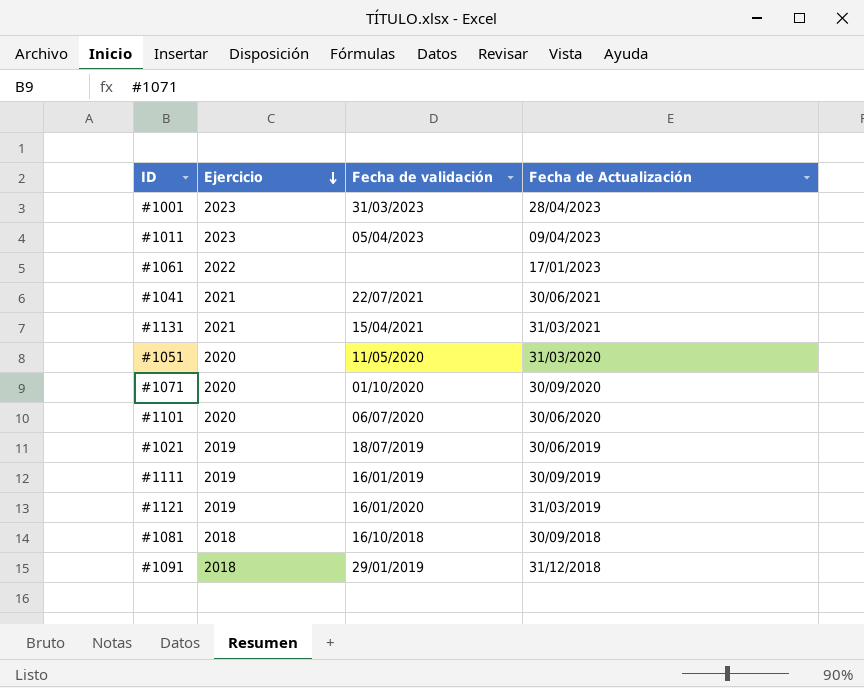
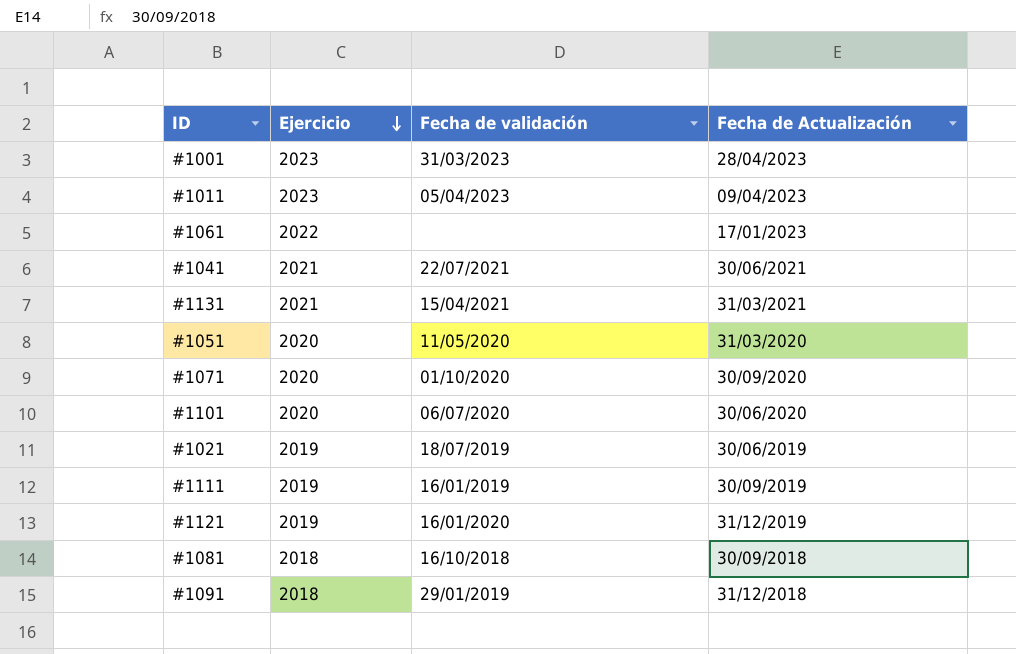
#1121 | Fecha de Actualización: 31/03/2019 -> 31/12/2019

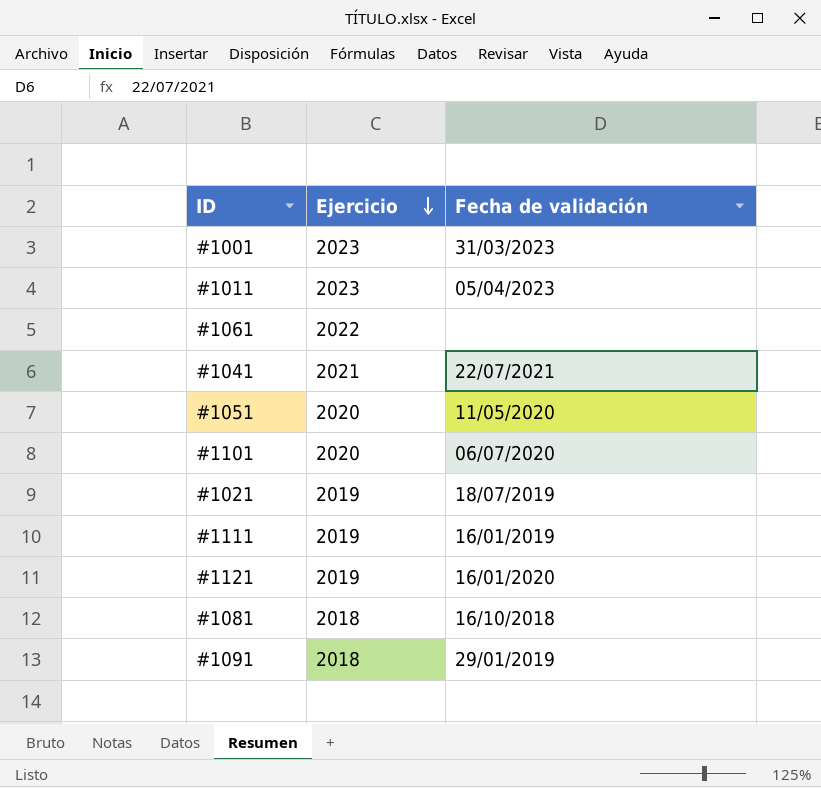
column Fecha de Actualización | position: 4 -> none
row #1131: 2021 | 15/04/2021 | 31/03/2021 -> none
row #1071: 2020 | 01/10/2020 | 30/09/2020 -> none

